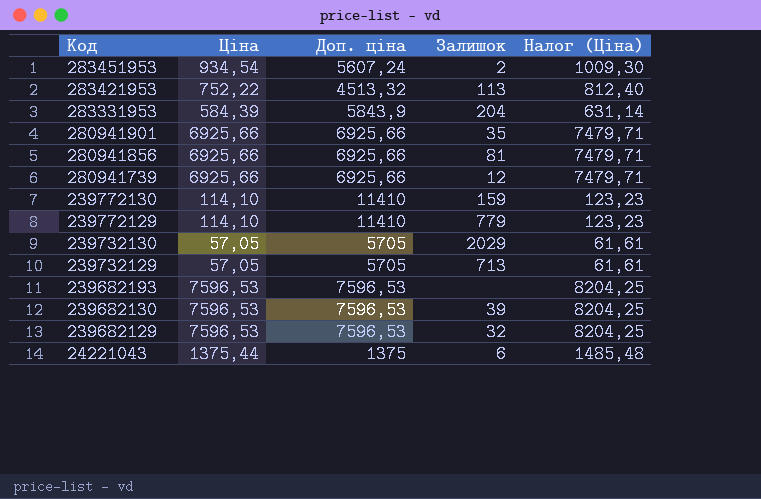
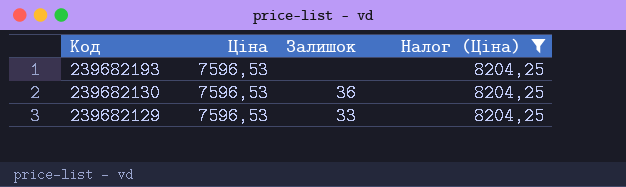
filter: none -> Налог (Ціна) = 8204,25
column Доп. ціна | position: 3 -> none
239682130 | Залишок: 39 -> 36
239682129 | Залишок: 32 -> 33

